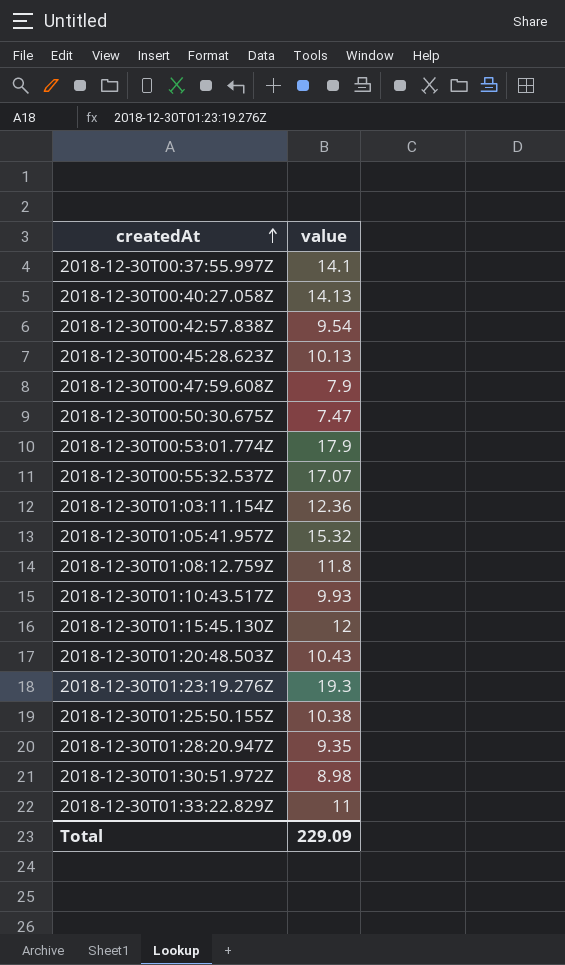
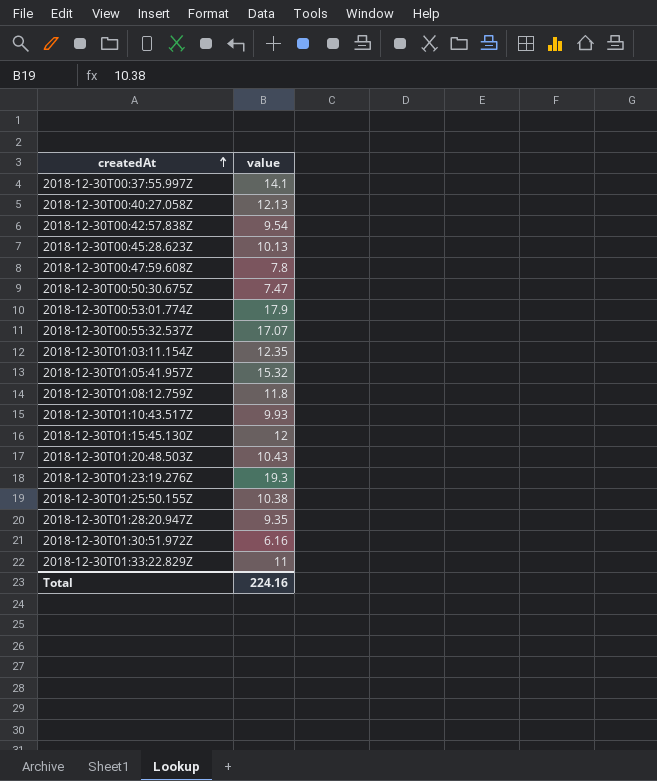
2018-12-30T00:40:27.058Z | value: 14.13 -> 12.13
2018-12-30T00:47:59.608Z | value: 7.9 -> 7.8
2018-12-30T01:03:11.154Z | value: 12.36 -> 12.35
2018-12-30T01:30:51.972Z | value: 8.98 -> 6.16
Total | value: 229.09 -> 224.16

